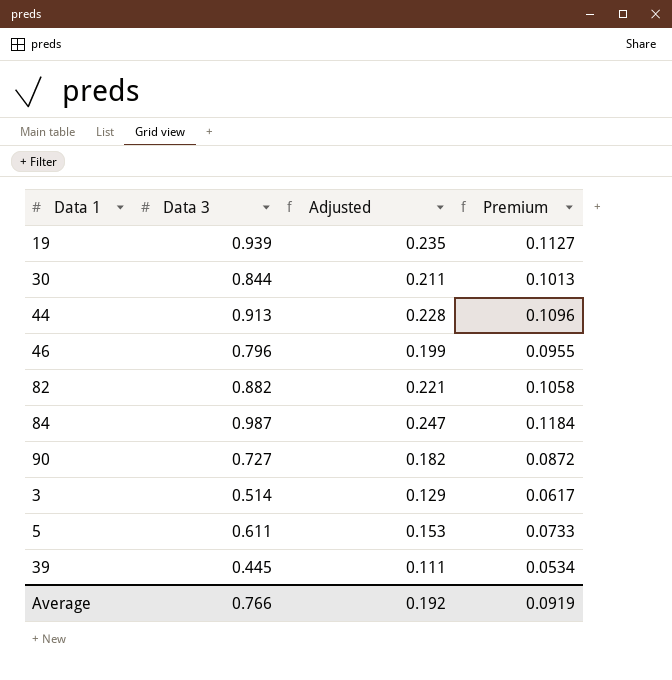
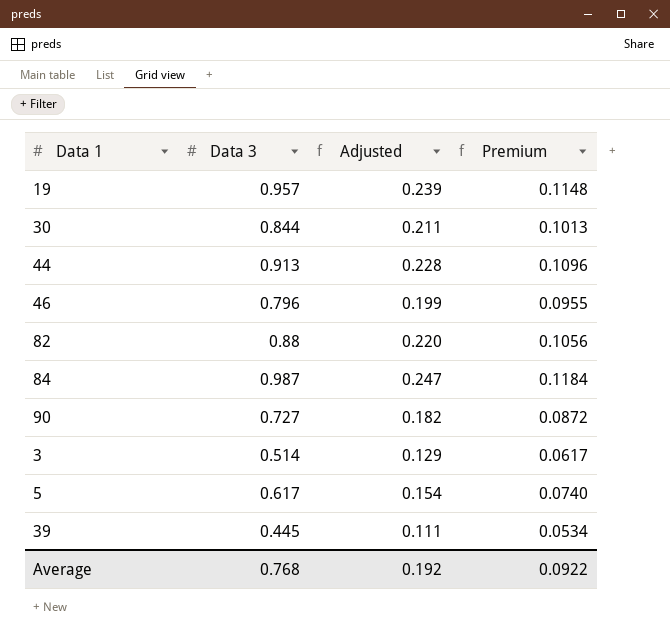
19 | Data 3: 0.939 -> 0.957
19 | Adjusted: 0.235 -> 0.239
19 | Premium: 0.1127 -> 0.1148
82 | Data 3: 0.882 -> 0.88
82 | Adjusted: 0.221 -> 0.220
82 | Premium: 0.1058 -> 0.1056
5 | Data 3: 0.611 -> 0.617
5 | Adjusted: 0.153 -> 0.154
5 | Premium: 0.0733 -> 0.0740
Average | Data 3: 0.766 -> 0.768
Average | Premium: 0.0919 -> 0.0922

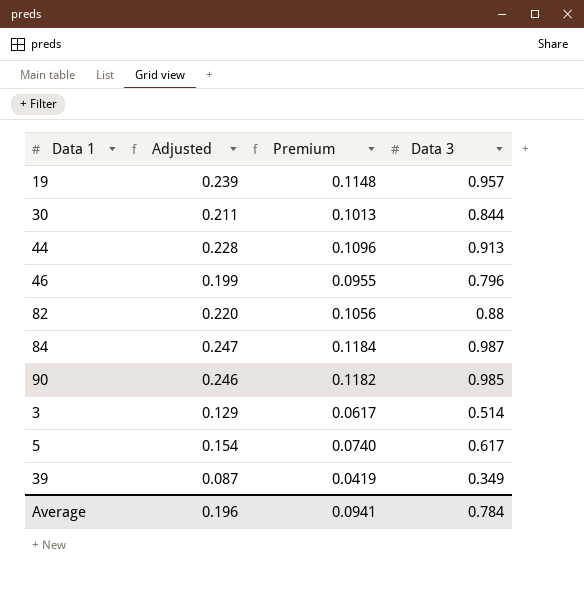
column Data 3 | position: 2 -> 4
90 | Adjusted: 0.182 -> 0.246
90 | Premium: 0.0872 -> 0.1182
90 | Data 3: 0.727 -> 0.985
39 | Adjusted: 0.111 -> 0.087
39 | Premium: 0.0534 -> 0.0419
39 | Data 3: 0.445 -> 0.349
Average | Adjusted: 0.192 -> 0.196
Average | Premium: 0.0922 -> 0.0941
Average | Data 3: 0.768 -> 0.784

